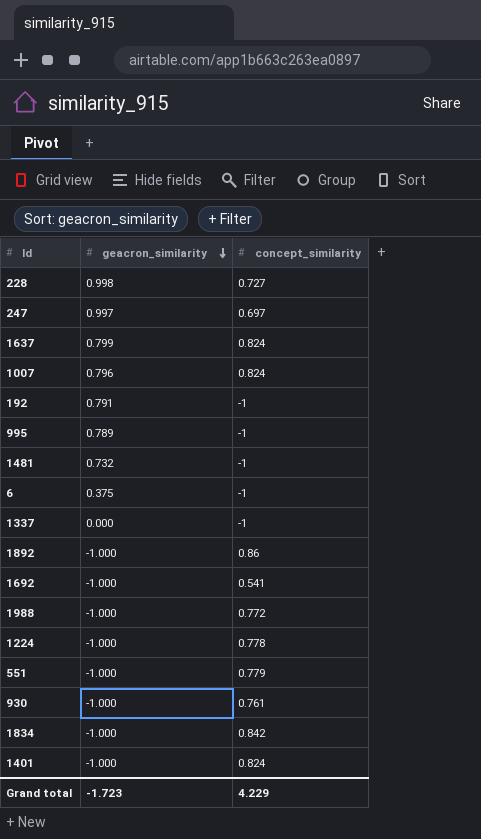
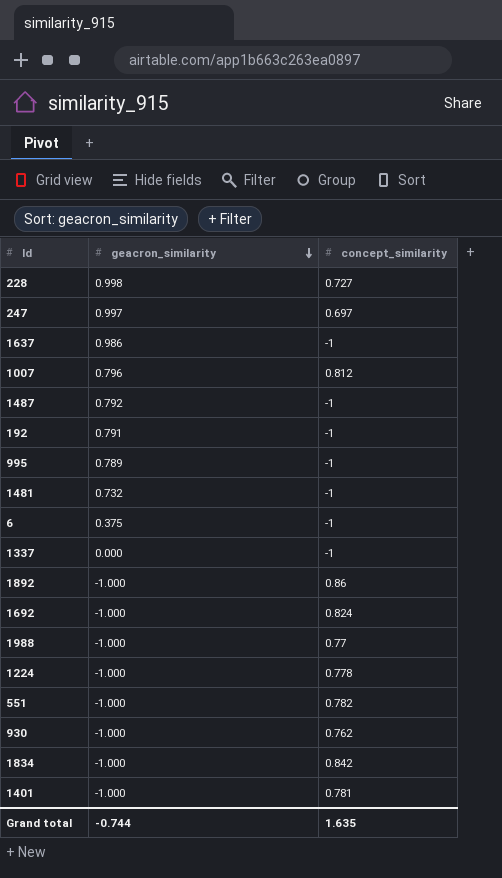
1637 | geacron_similarity: 0.799 -> 0.986
1637 | concept_similarity: 0.824 -> -1
1007 | concept_similarity: 0.824 -> 0.812
row 1487: none -> 0.792 | -1
1692 | concept_similarity: 0.541 -> 0.824
1988 | concept_similarity: 0.772 -> 0.77
551 | concept_similarity: 0.779 -> 0.782
930 | concept_similarity: 0.761 -> 0.762
1401 | concept_similarity: 0.824 -> 0.781
Grand total | geacron_similarity: -1.723 -> -0.744
Grand total | concept_similarity: 4.229 -> 1.635

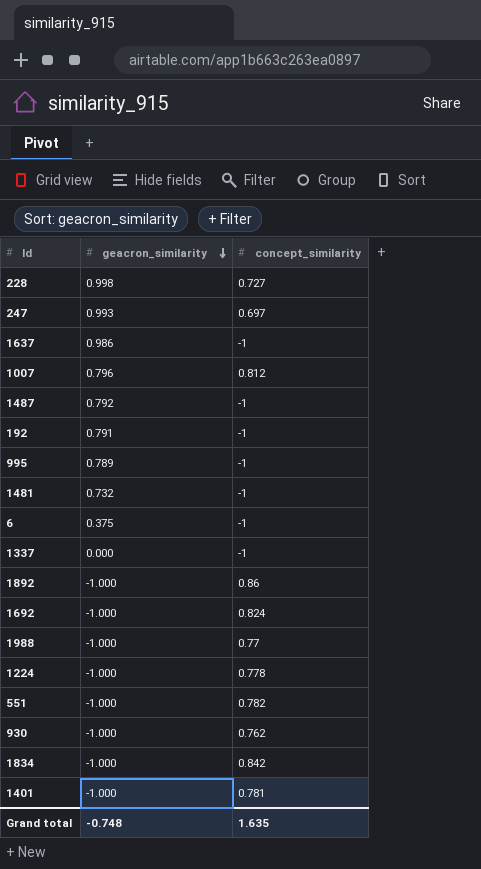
247 | geacron_similarity: 0.997 -> 0.993
Grand total | geacron_similarity: -0.744 -> -0.748

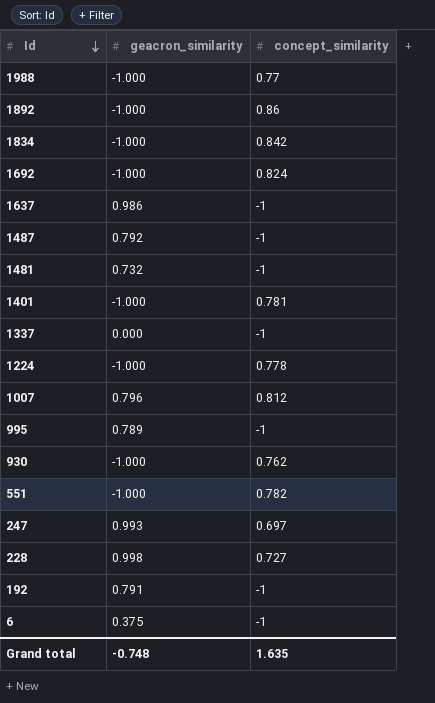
row order: geacron_similarity descending -> Id descending

